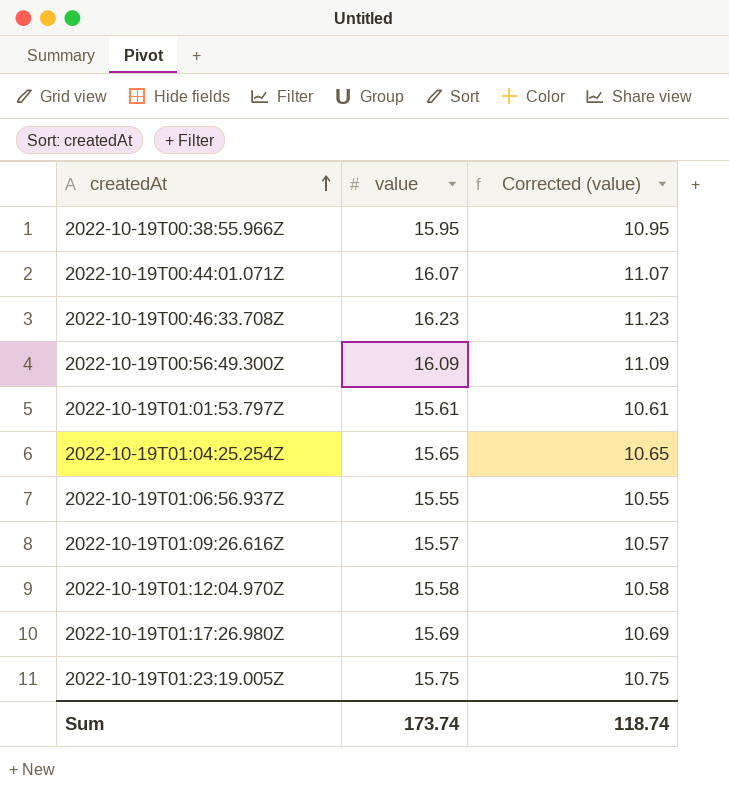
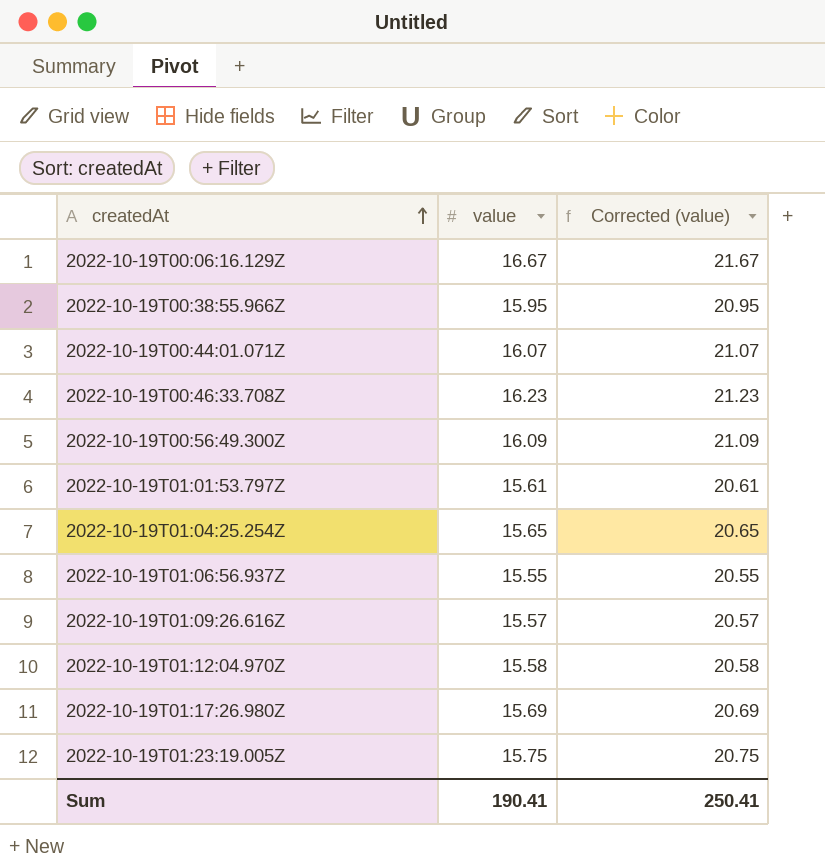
column Corrected (value) | formula: [value] - 5 -> [value] + 5
row 2022-10-19T00:06:16.129Z: none -> 16.67 | 21.67
Sum | value: 173.74 -> 190.41
Sum | Corrected (value): 118.74 -> 250.41

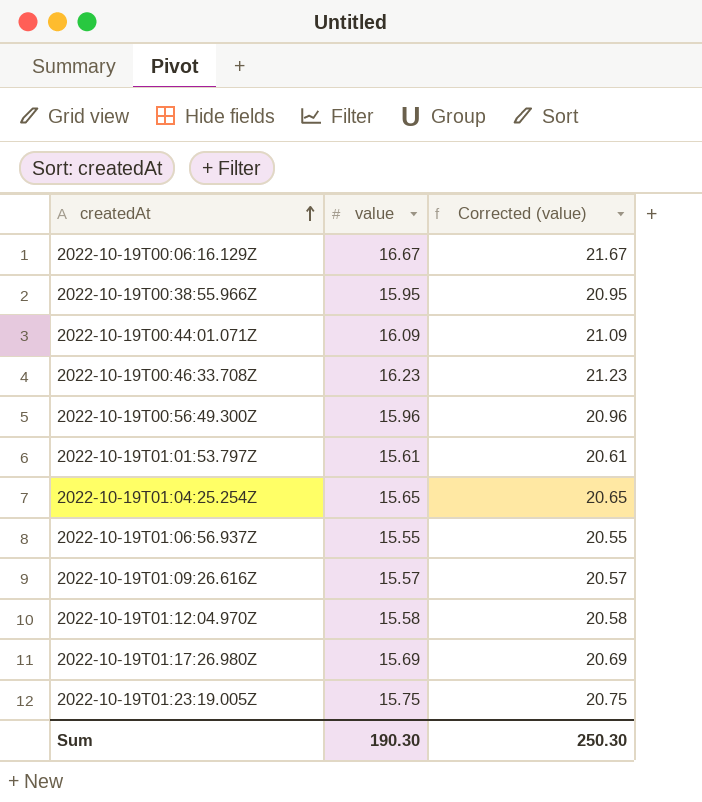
2022-10-19T00:44:01.071Z | value: 16.07 -> 16.09
2022-10-19T00:44:01.071Z | Corrected (value): 21.07 -> 21.09
2022-10-19T00:56:49.300Z | value: 16.09 -> 15.96
2022-10-19T00:56:49.300Z | Corrected (value): 21.09 -> 20.96
Sum | value: 190.41 -> 190.30
Sum | Corrected (value): 250.41 -> 250.30

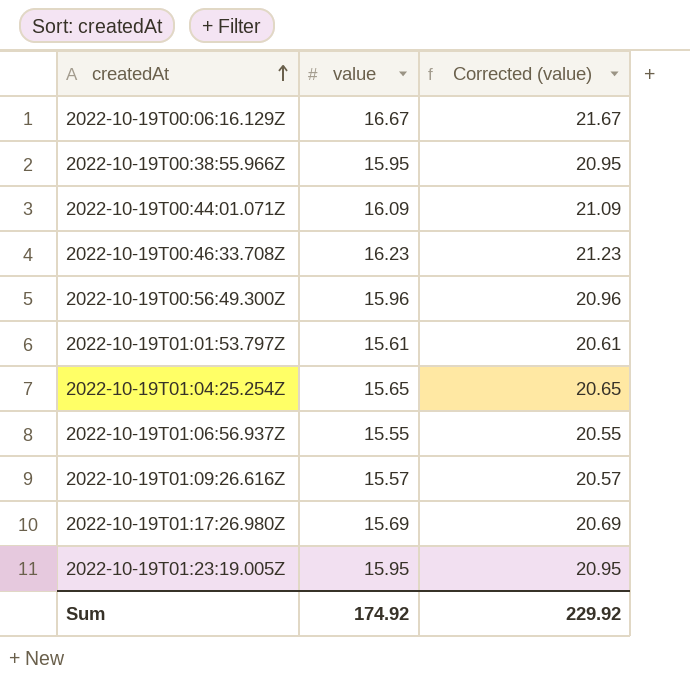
row 2022-10-19T01:12:04.970Z: 15.58 | 20.58 -> none
2022-10-19T01:23:19.005Z | value: 15.75 -> 15.95
2022-10-19T01:23:19.005Z | Corrected (value): 20.75 -> 20.95
Sum | value: 190.30 -> 174.92
Sum | Corrected (value): 250.30 -> 229.92

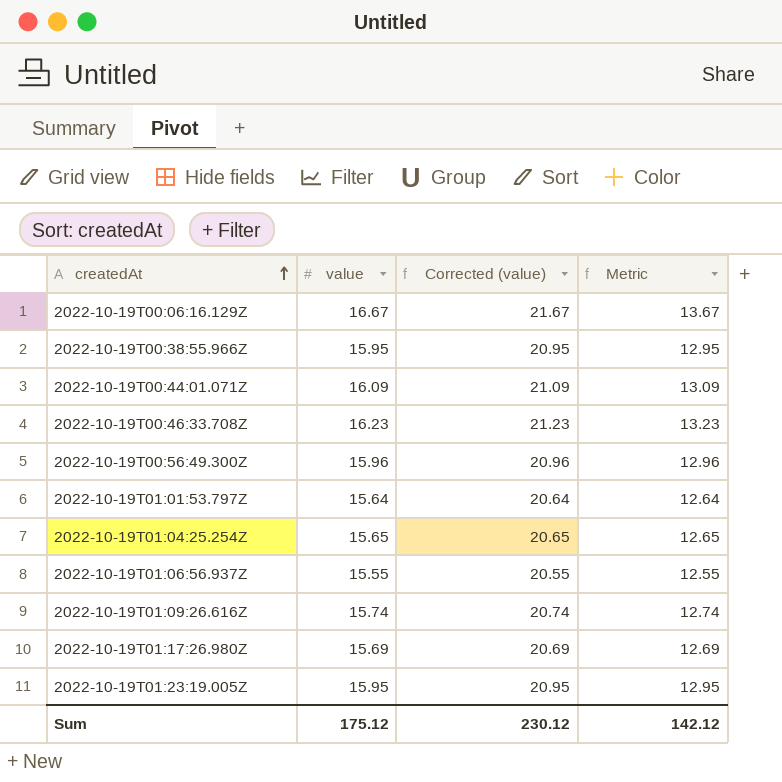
column Metric | formula: none -> [value] - 3
2022-10-19T01:01:53.797Z | value: 15.61 -> 15.64
2022-10-19T01:01:53.797Z | Corrected (value): 20.61 -> 20.64
2022-10-19T01:09:26.616Z | value: 15.57 -> 15.74
2022-10-19T01:09:26.616Z | Corrected (value): 20.57 -> 20.74
Sum | value: 174.92 -> 175.12
Sum | Corrected (value): 229.92 -> 230.12

